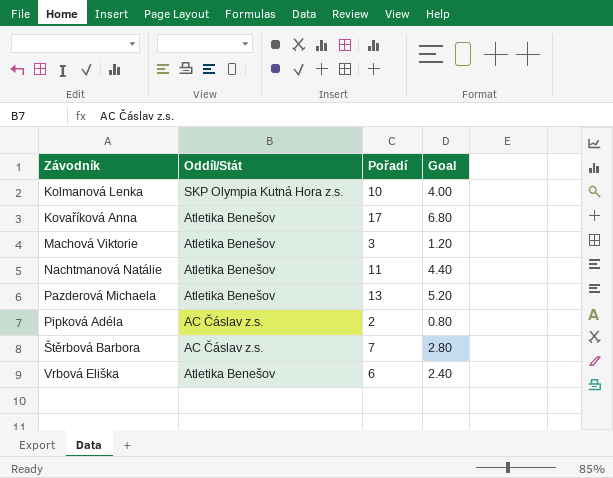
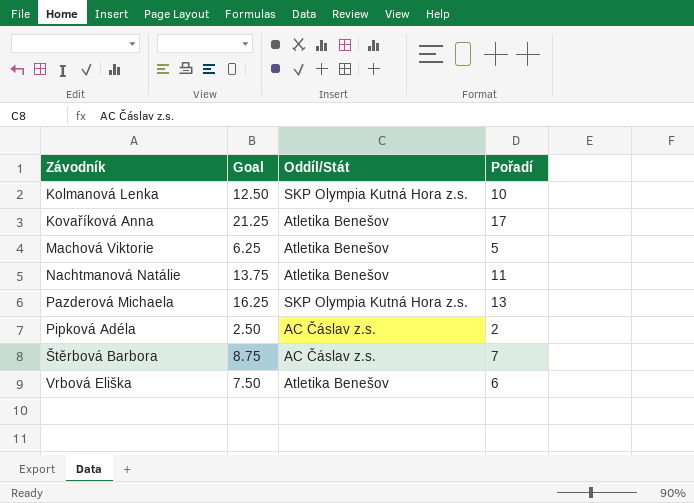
column Goal | formula: [Pořadí] * 0.4 -> [Pořadí] * 1.25
column Goal | position: 4 -> 2
Machová Viktorie | Pořadí: 3 -> 5
Pazderová Michaela | Oddíl/Stát: Atletika Benešov -> SKP Olympia Kutná Hora z.s.

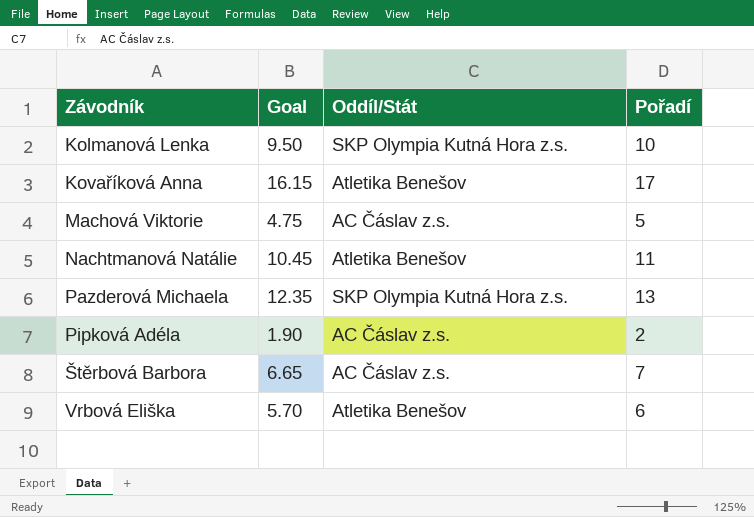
column Goal | formula: [Pořadí] * 1.25 -> [Pořadí] * 0.95
Machová Viktorie | Oddíl/Stát: Atletika Benešov -> AC Čáslav z.s.

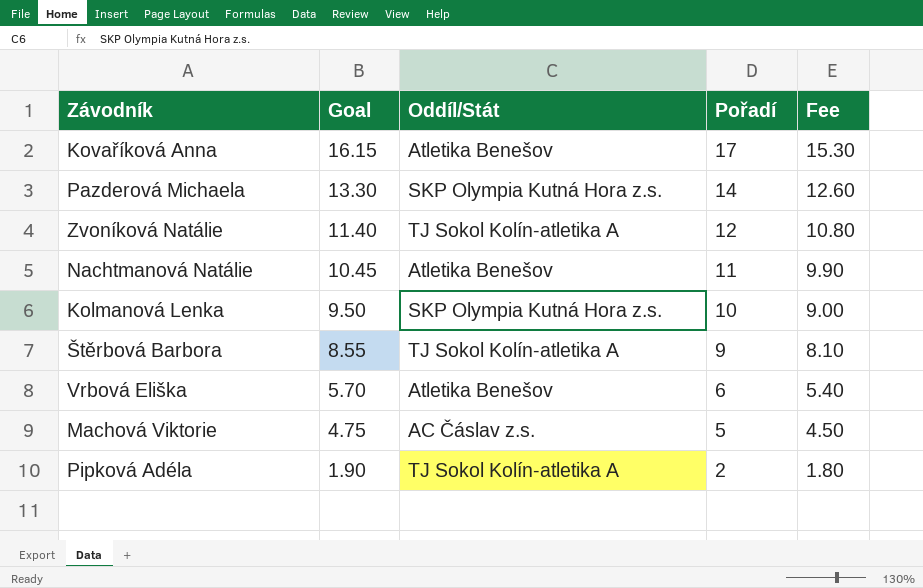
row order: Závodník ascending -> Goal descending
column Fee | formula: none -> [Pořadí] * 0.9
Pazderová Michaela | Goal: 12.35 -> 13.30
Pazderová Michaela | Pořadí: 13 -> 14
row Zvoníková Natálie: none -> 11.40 | TJ Sokol Kolín-atletika A | 12 | 10.80
Štěrbová Barbora | Goal: 6.65 -> 8.55
Štěrbová Barbora | Oddíl/Stát: AC Čáslav z.s. -> TJ Sokol Kolín-atletika A
Štěrbová Barbora | Pořadí: 7 -> 9
Pipková Adéla | Oddíl/Stát: AC Čáslav z.s. -> TJ Sokol Kolín-atletika A

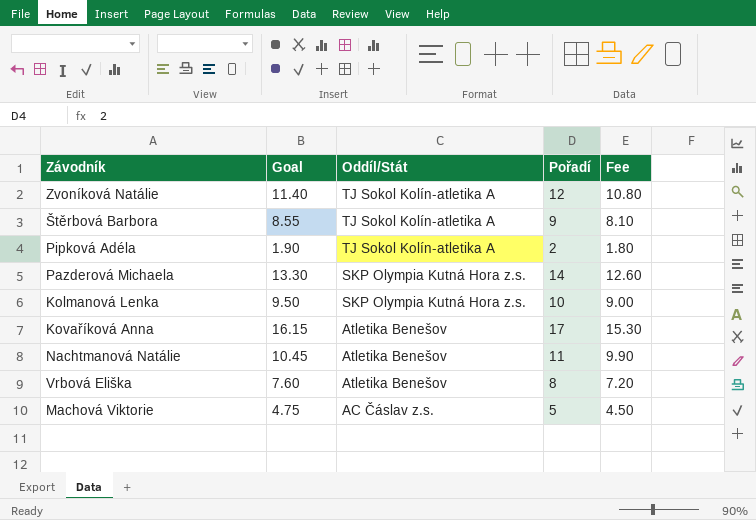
row order: Goal descending -> Oddíl/Stát descending
Vrbová Eliška | Goal: 5.70 -> 7.60
Vrbová Eliška | Pořadí: 6 -> 8
Vrbová Eliška | Fee: 5.40 -> 7.20

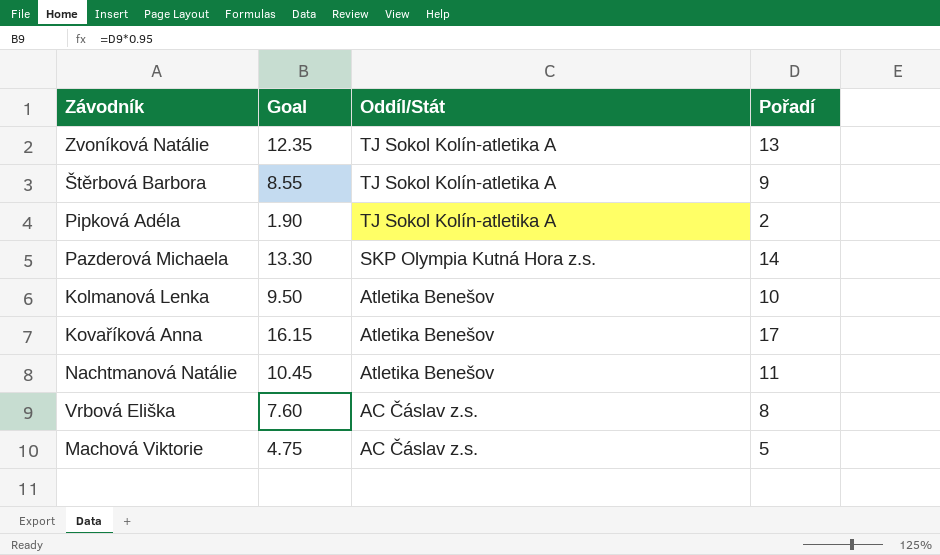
column Fee | formula: [Pořadí] * 0.9 -> none
Zvoníková Natálie | Goal: 11.40 -> 12.35
Zvoníková Natálie | Pořadí: 12 -> 13
Kolmanová Lenka | Oddíl/Stát: SKP Olympia Kutná Hora z.s. -> Atletika Benešov
Vrbová Eliška | Oddíl/Stát: Atletika Benešov -> AC Čáslav z.s.

